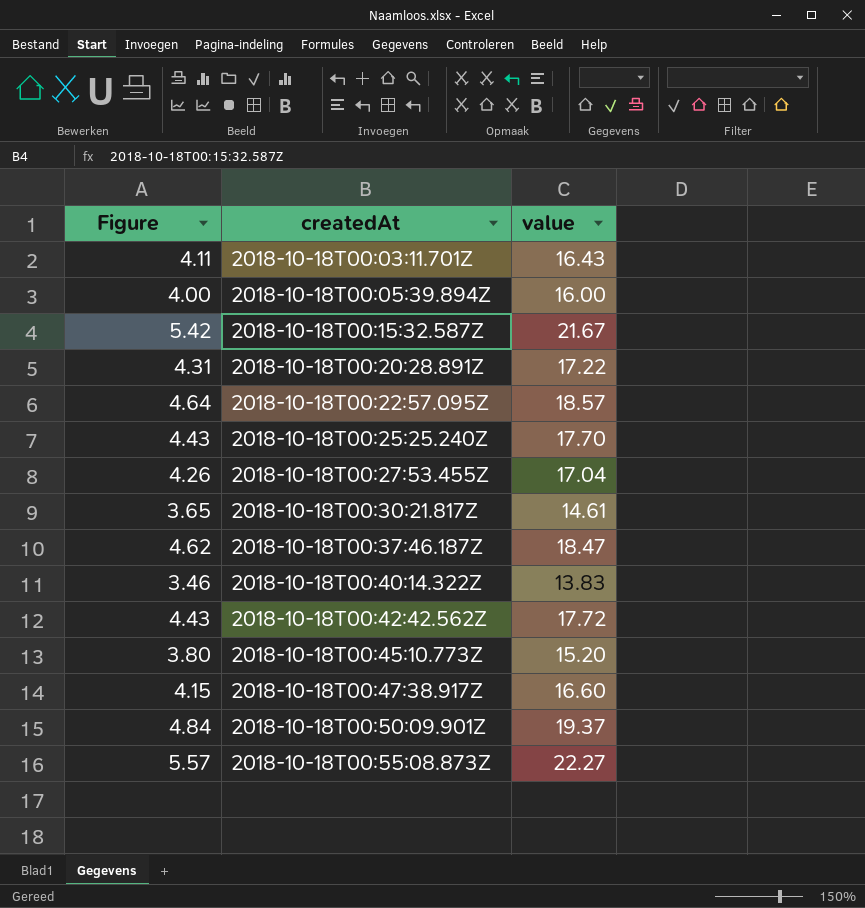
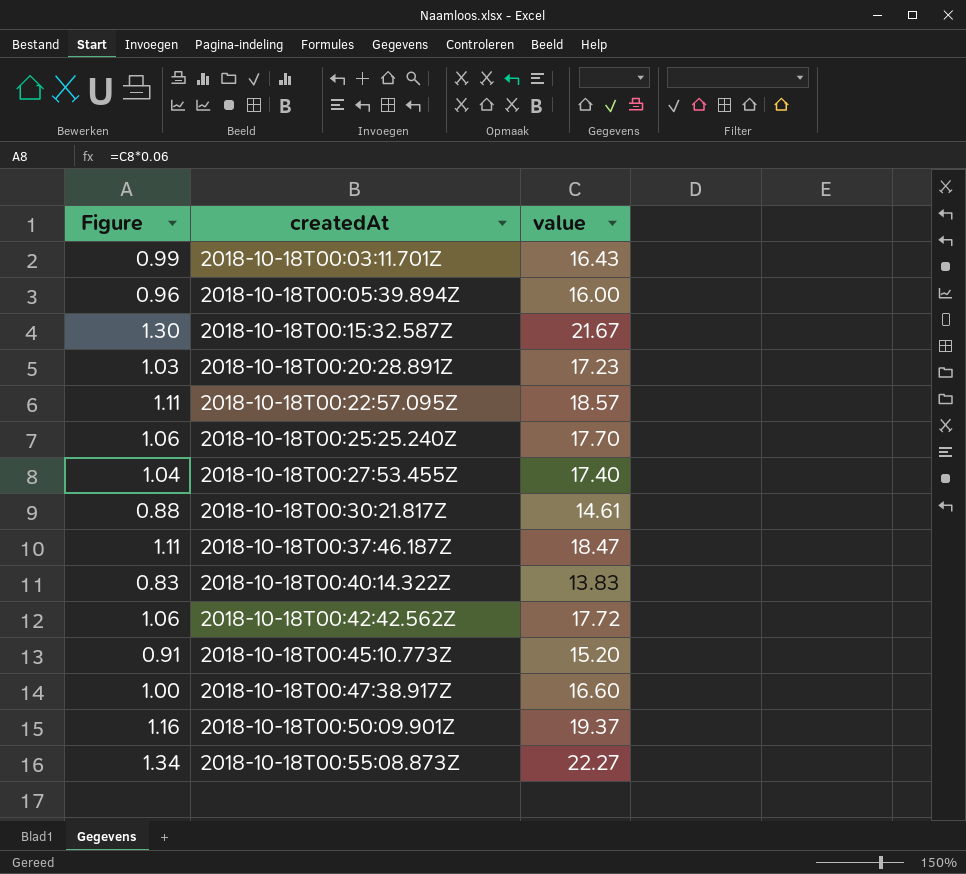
column Figure | formula: [value] * 0.25 -> [value] * 0.06
2018-10-18T00:20:28.891Z | value: 17.22 -> 17.23
2018-10-18T00:27:53.455Z | value: 17.04 -> 17.40

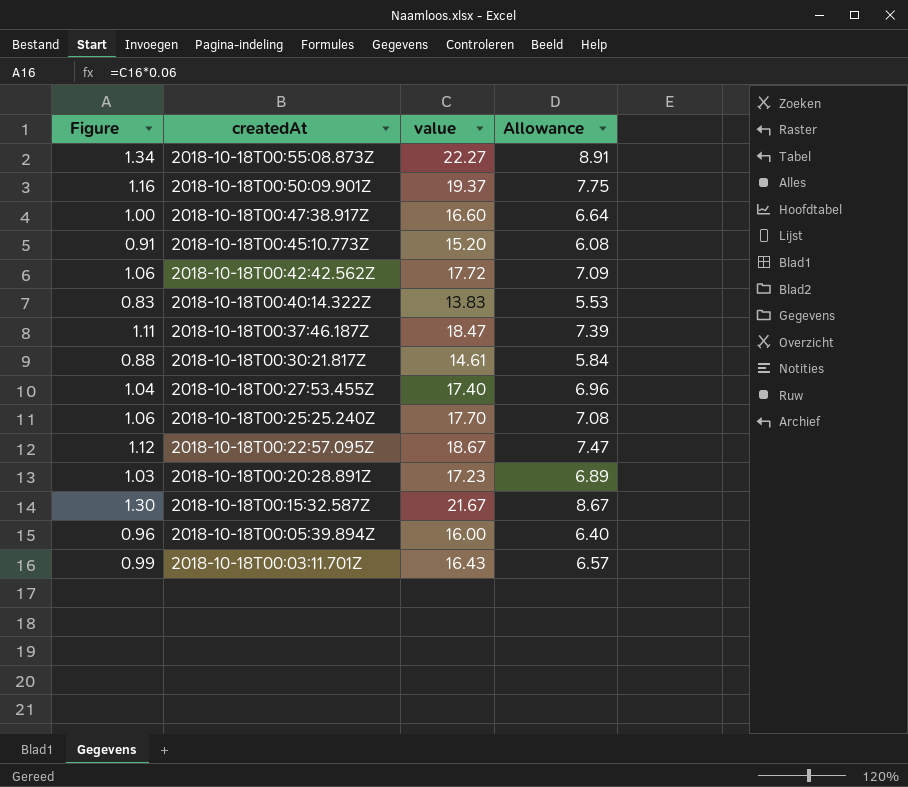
row order: createdAt ascending -> createdAt descending
column Allowance | formula: none -> [value] * 0.4
2018-10-18T00:22:57.095Z | Figure: 1.11 -> 1.12
2018-10-18T00:22:57.095Z | value: 18.57 -> 18.67

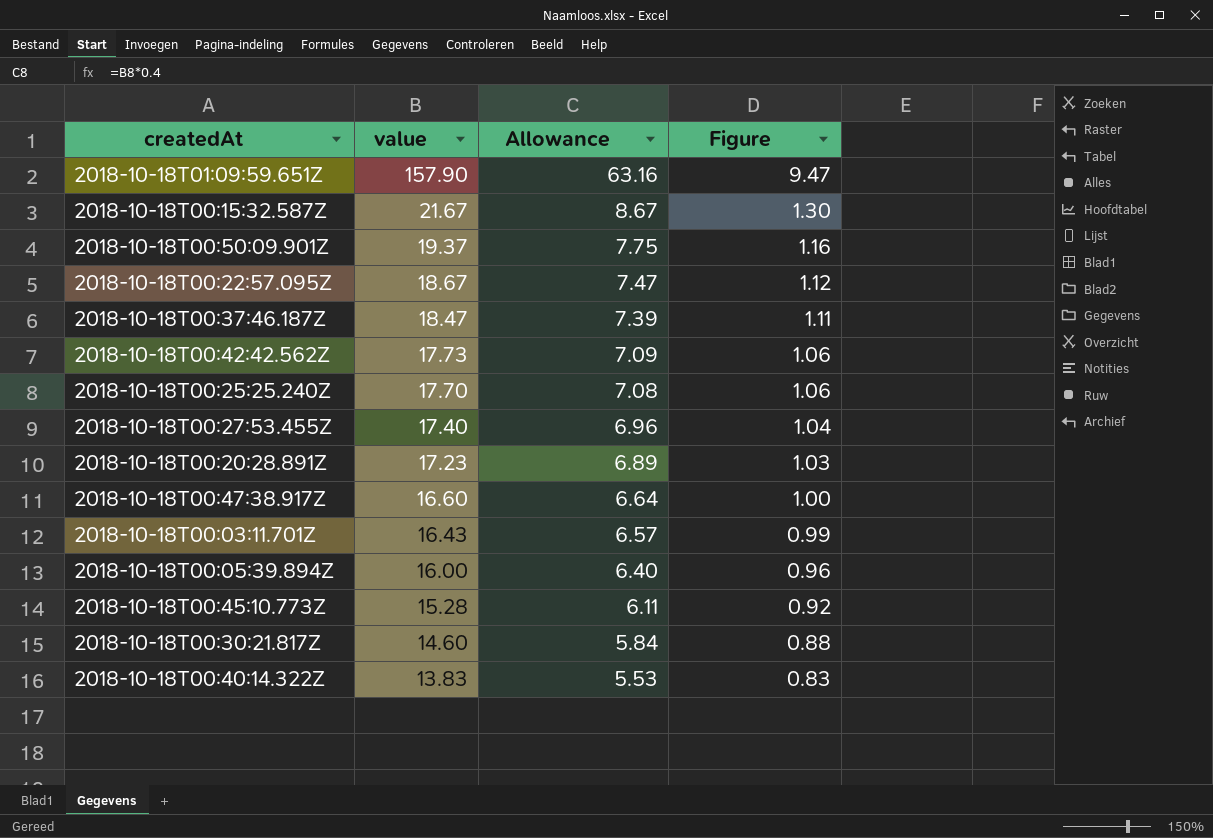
row order: createdAt descending -> value descending
column Figure | position: 1 -> 4
row 2018-10-18T00:55:08.873Z: 1.34 | 22.27 | 8.91 -> none
row 2018-10-18T01:09:59.651Z: none -> 157.90 | 63.16 | 9.47
2018-10-18T00:42:42.562Z | value: 17.72 -> 17.73
2018-10-18T00:45:10.773Z | value: 15.20 -> 15.28
2018-10-18T00:45:10.773Z | Allowance: 6.08 -> 6.11
2018-10-18T00:45:10.773Z | Figure: 0.91 -> 0.92
2018-10-18T00:30:21.817Z | value: 14.61 -> 14.60

